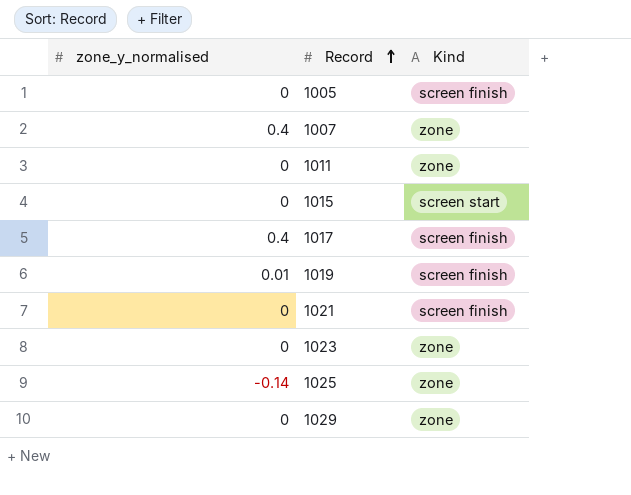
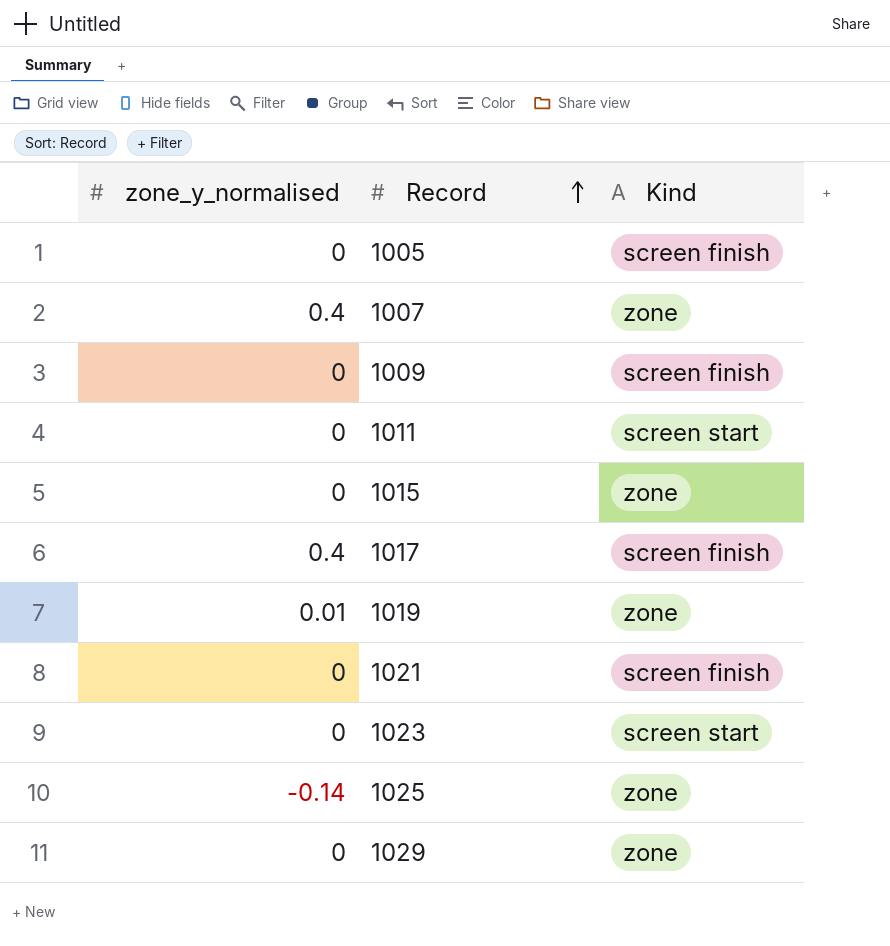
row 1009: none -> 0 | screen finish
1011 | Kind: zone -> screen start
1015 | Kind: screen start -> zone
1019 | Kind: screen finish -> zone
1023 | Kind: zone -> screen start

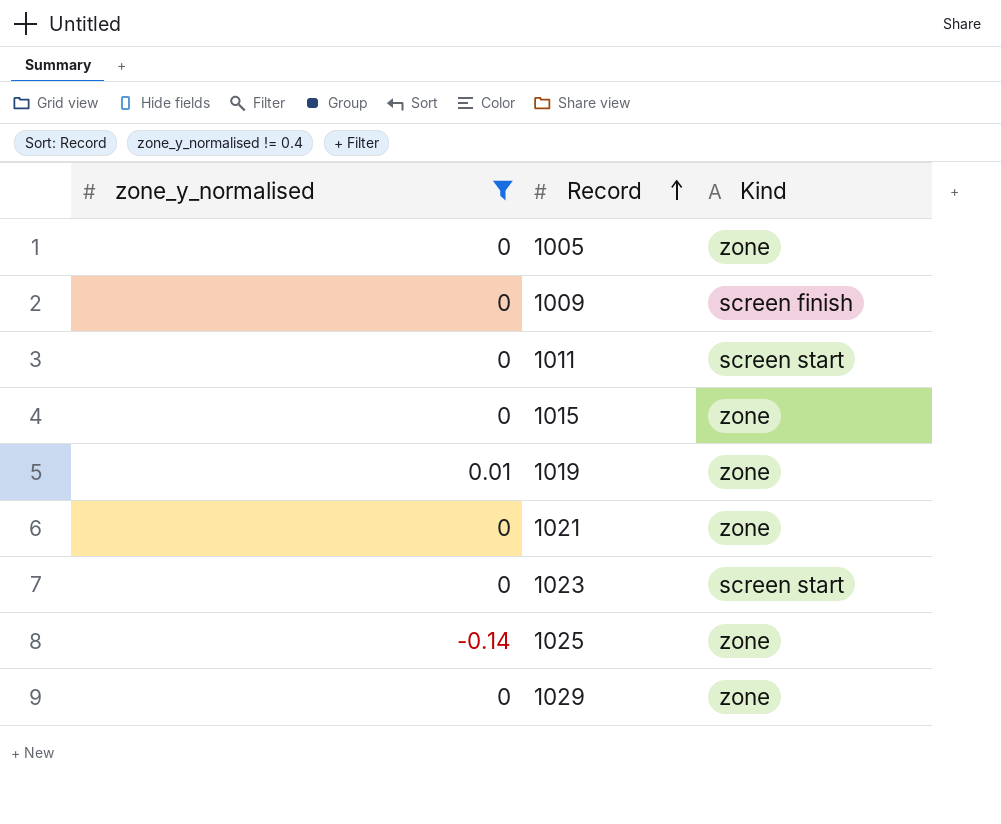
filter: none -> zone_y_normalised != 0.4
1005 | Kind: screen finish -> zone
1021 | Kind: screen finish -> zone

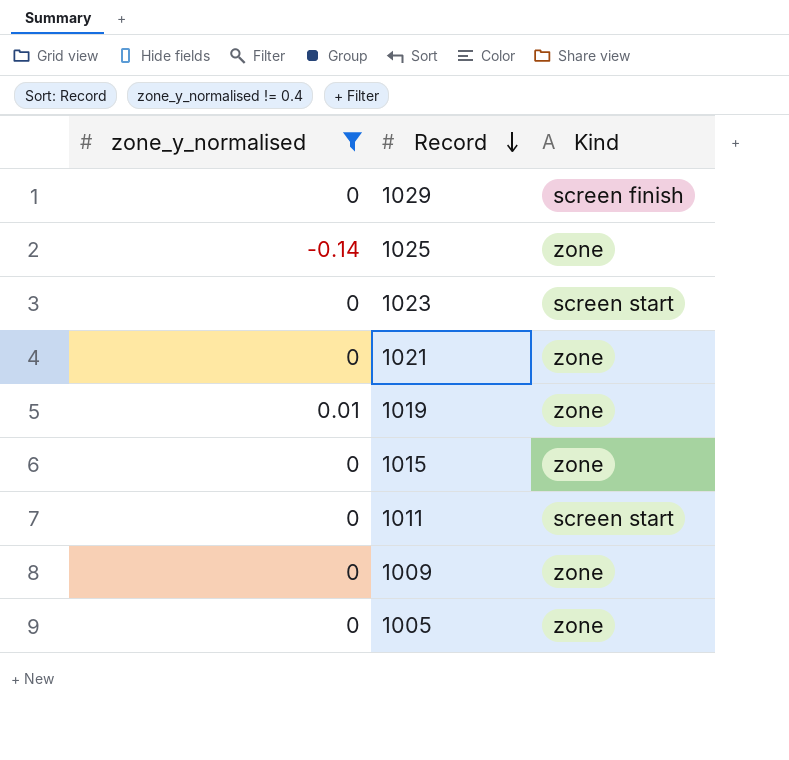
row order: Record ascending -> Record descending
1029 | Kind: zone -> screen finish
1009 | Kind: screen finish -> zone

